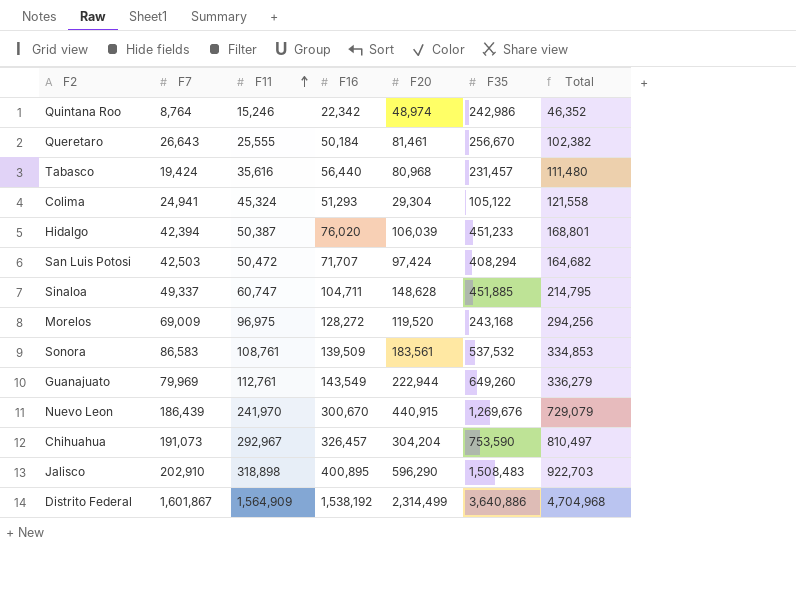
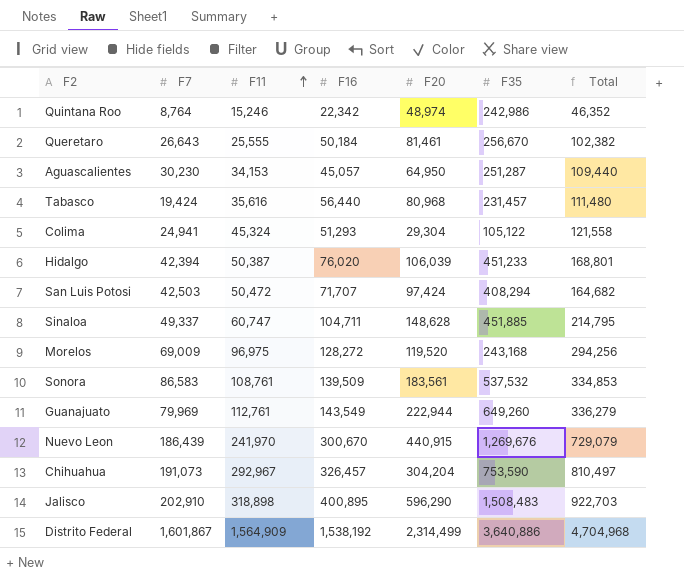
row Aguascalientes: none -> 30,230 | 34,153 | 45,057 | 64,950 | 251,287 | 109,440

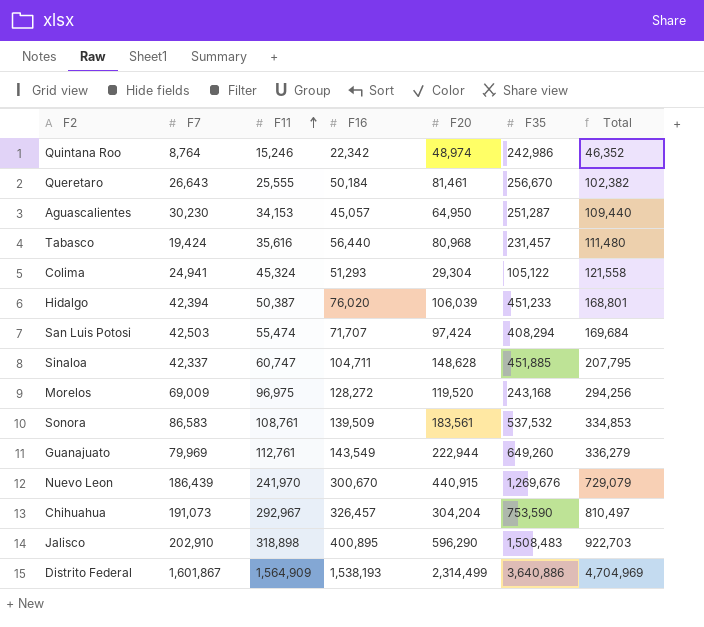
San Luis Potosi | F11: 50,472 -> 55,474
San Luis Potosi | Total: 164,682 -> 169,684
Sinaloa | F7: 49,337 -> 42,337
Sinaloa | Total: 214,795 -> 207,795
Distrito Federal | F16: 1,538,192 -> 1,538,193
Distrito Federal | Total: 4,704,968 -> 4,704,969

